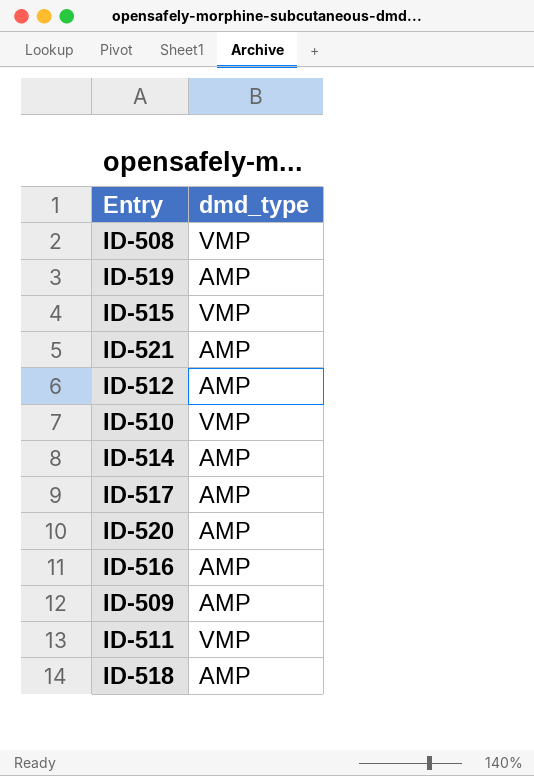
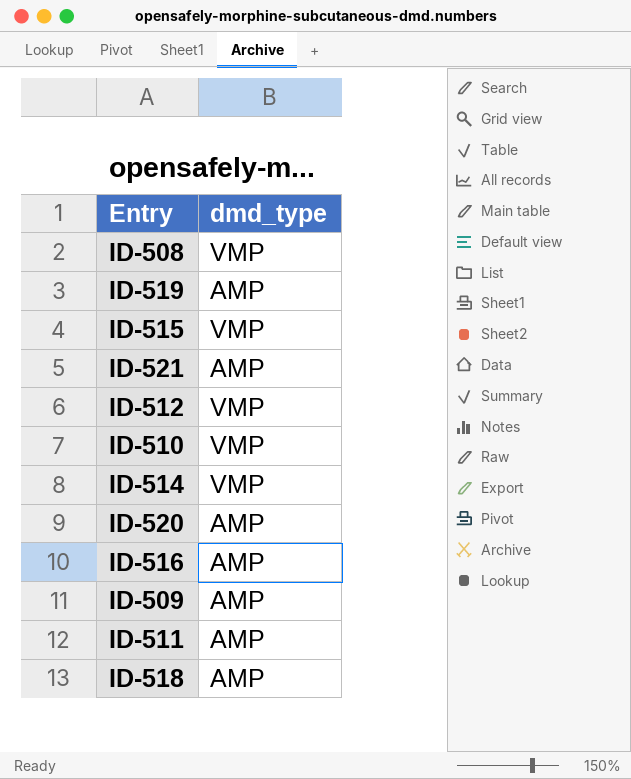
row ID-517: AMP -> none
ID-512 | dmd_type: AMP -> VMP
ID-514 | dmd_type: AMP -> VMP
ID-511 | dmd_type: VMP -> AMP

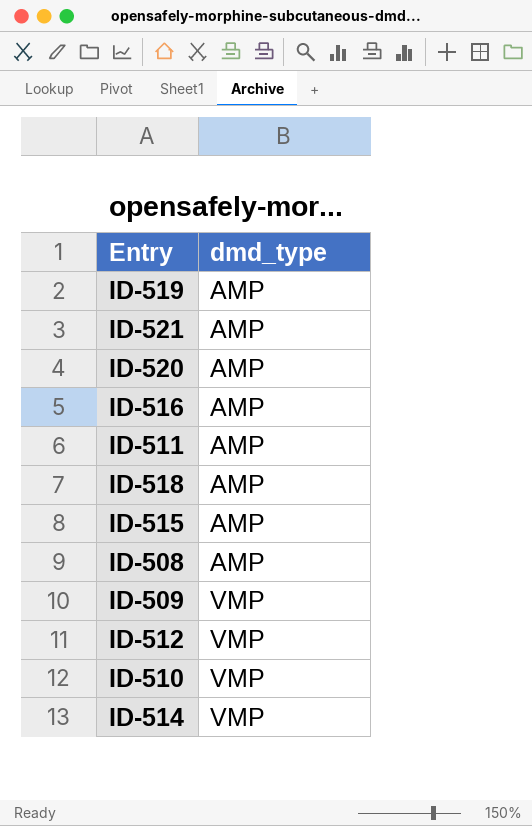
row order: none -> dmd_type ascending
ID-515 | dmd_type: VMP -> AMP
ID-508 | dmd_type: VMP -> AMP
ID-509 | dmd_type: AMP -> VMP

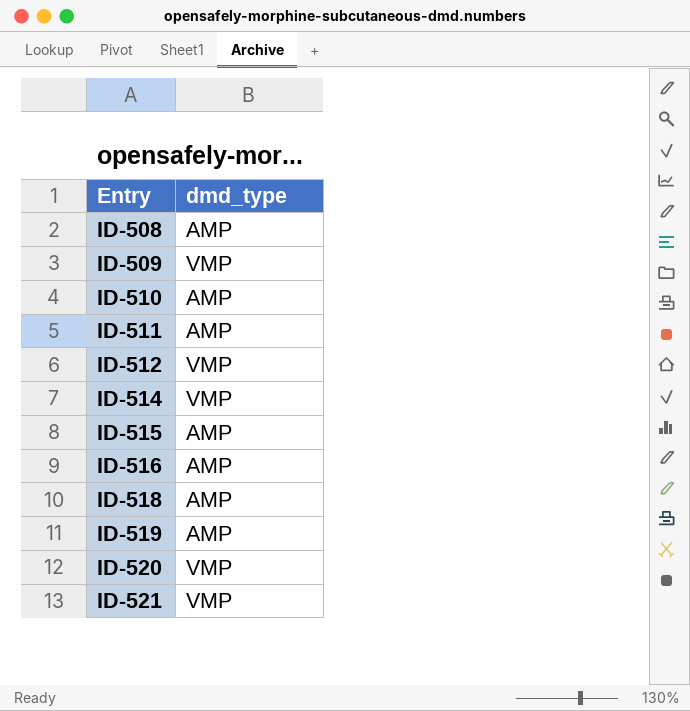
row order: dmd_type ascending -> Entry ascending
ID-510 | dmd_type: VMP -> AMP
ID-520 | dmd_type: AMP -> VMP
ID-521 | dmd_type: AMP -> VMP

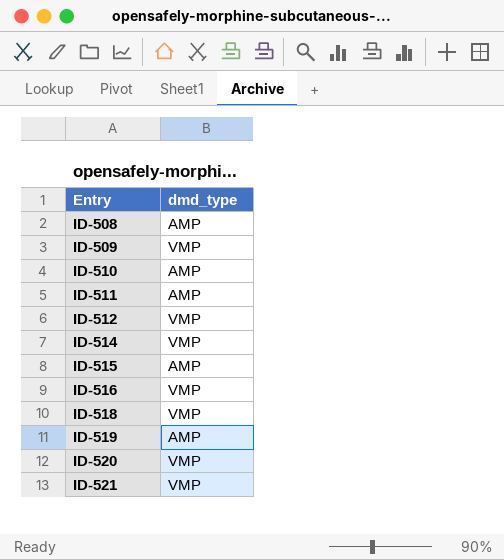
ID-516 | dmd_type: AMP -> VMP
ID-518 | dmd_type: AMP -> VMP

